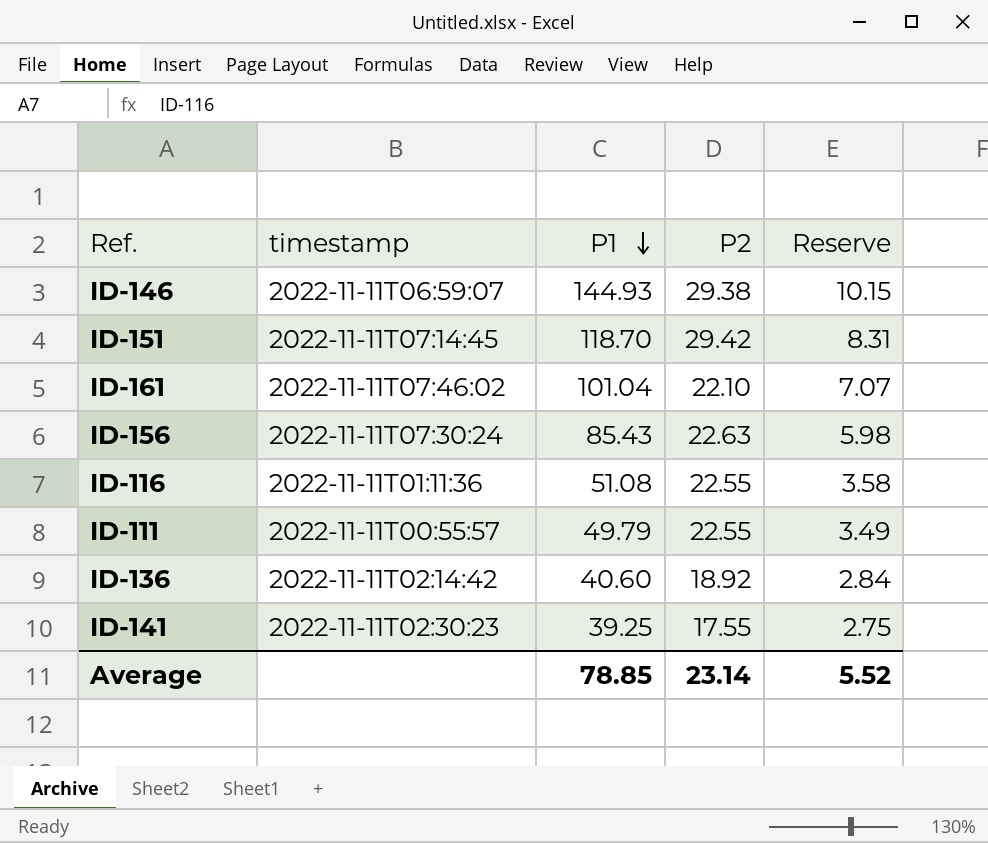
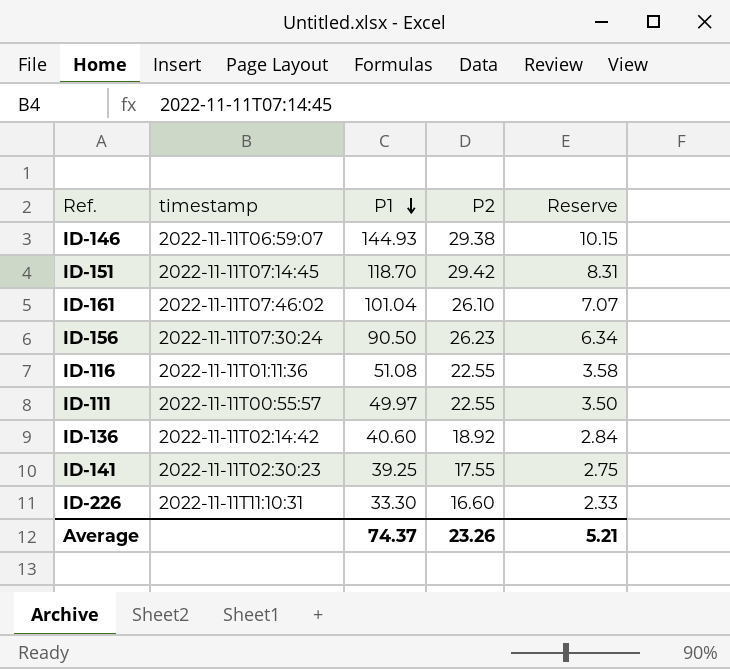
ID-161 | P2: 22.10 -> 26.10
ID-156 | P1: 85.43 -> 90.50
ID-156 | P2: 22.63 -> 26.23
ID-156 | Reserve: 5.98 -> 6.34
ID-111 | P1: 49.79 -> 49.97
ID-111 | Reserve: 3.49 -> 3.50
row ID-226: none -> 2022-11-11T11:10:31 | 33.30 | 16.60 | 2.33
Average | P1: 78.85 -> 74.37
Average | P2: 23.14 -> 23.26
Average | Reserve: 5.52 -> 5.21

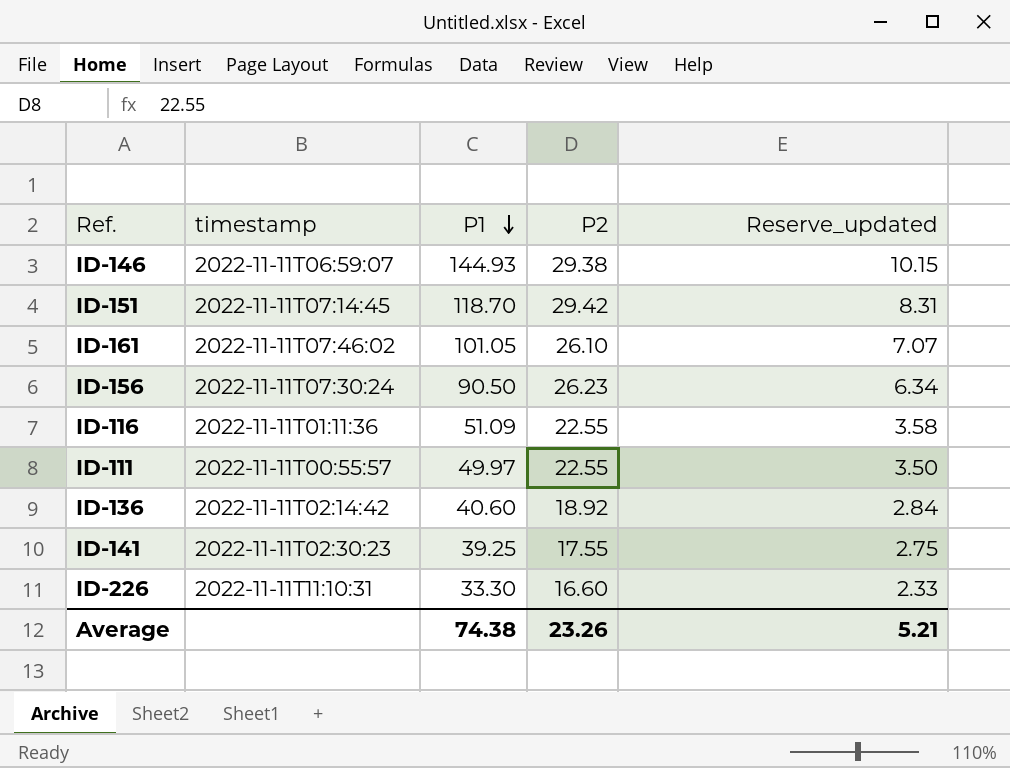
column name: Reserve -> Reserve_updated
ID-161 | P1: 101.04 -> 101.05
ID-116 | P1: 51.08 -> 51.09
Average | P1: 74.37 -> 74.38

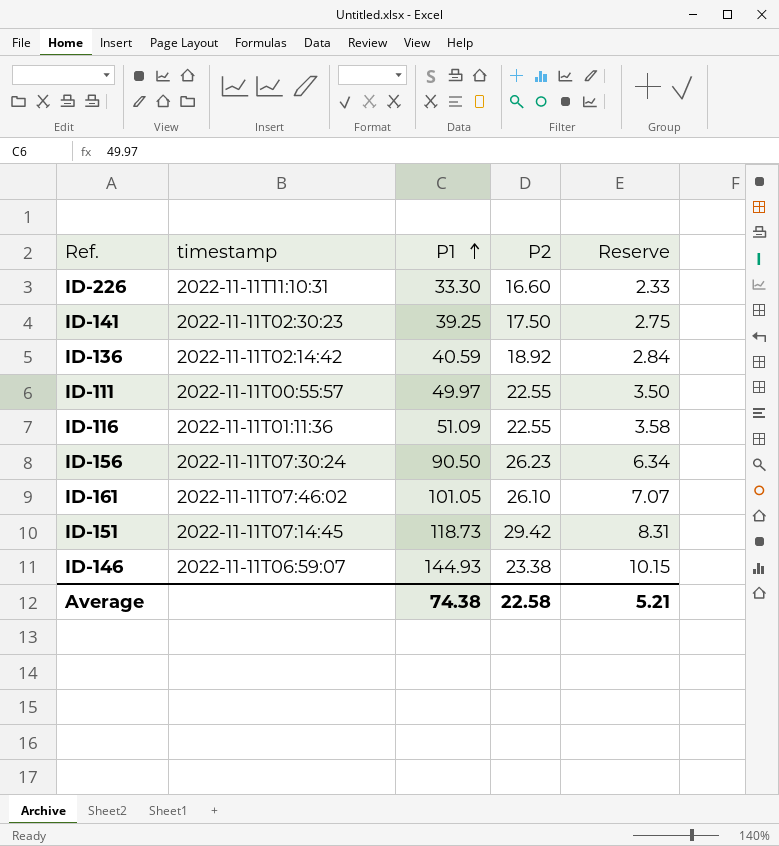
row order: P1 descending -> P1 ascending
column name: Reserve_updated -> Reserve
ID-141 | P2: 17.55 -> 17.50
ID-136 | P1: 40.60 -> 40.59
ID-151 | P1: 118.70 -> 118.73
ID-146 | P2: 29.38 -> 23.38
Average | P2: 23.26 -> 22.58

